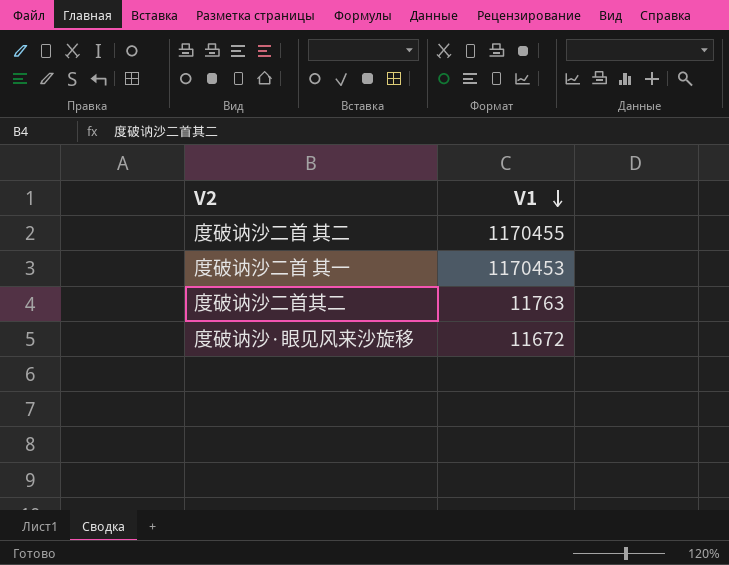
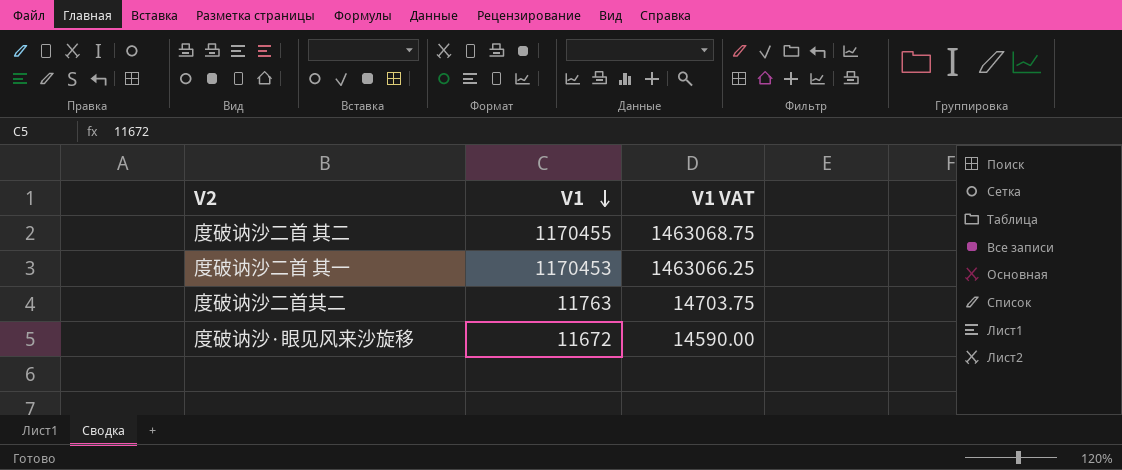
column V1 VAT | formula: none -> [V1] * 1.25

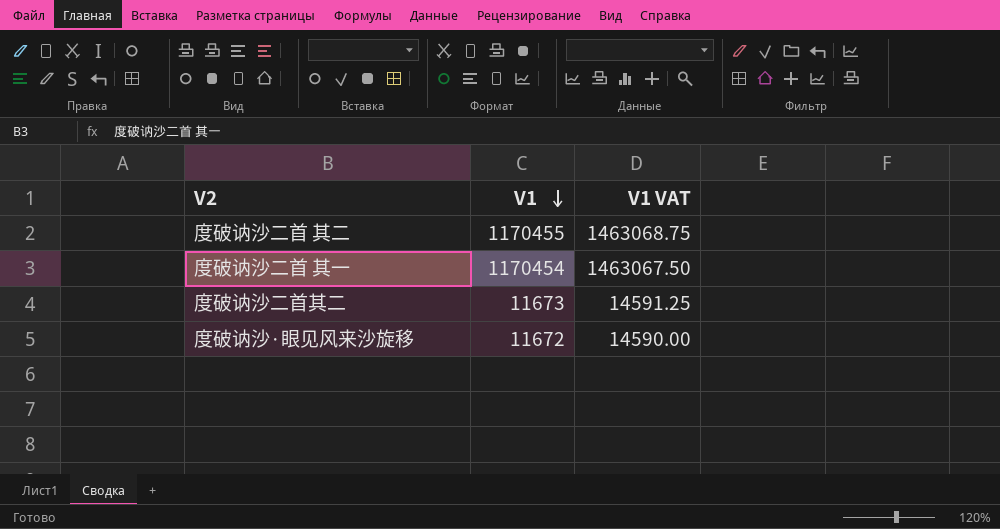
度破讷沙二首 其一 | V1: 1170453 -> 1170454
度破讷沙二首 其一 | V1 VAT: 1463066.25 -> 1463067.50
度破讷沙二首其二 | V1: 11763 -> 11673
度破讷沙二首其二 | V1 VAT: 14703.75 -> 14591.25

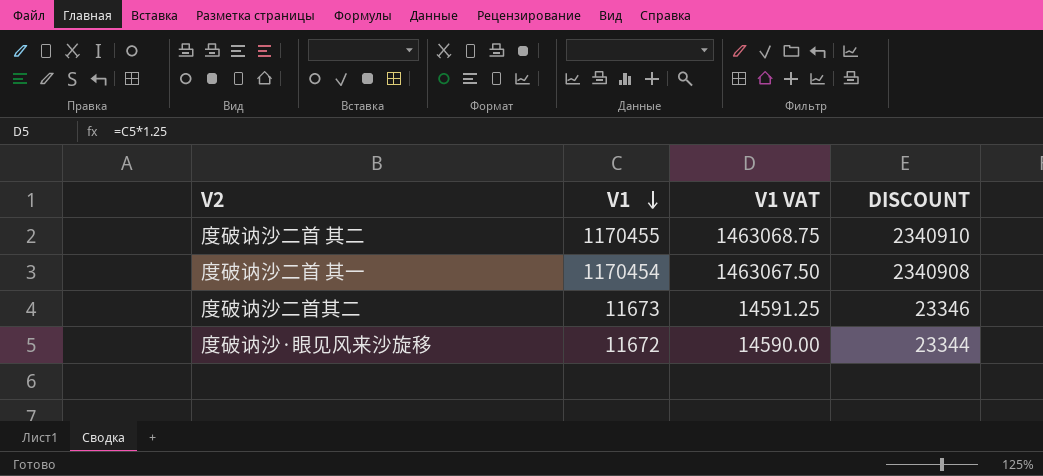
column DISCOUNT | formula: none -> [V1] * 2

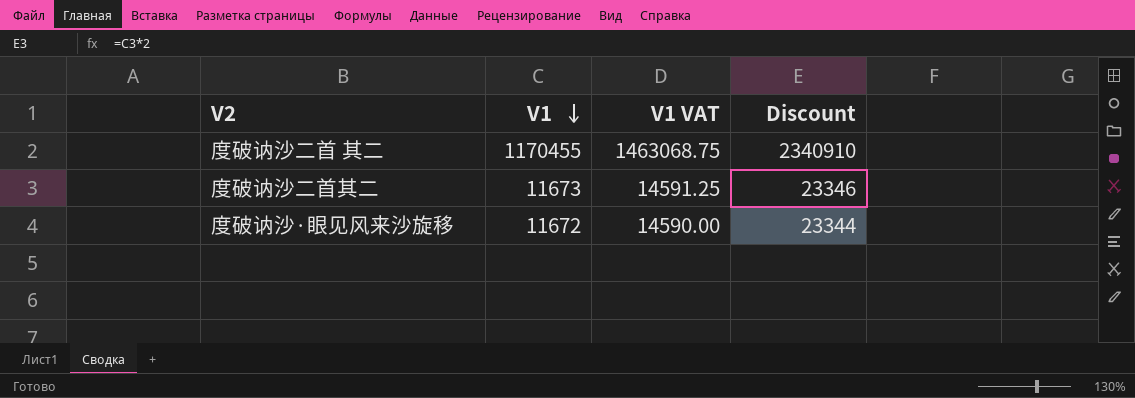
column name: DISCOUNT -> Discount
row 度破讷沙二首 其一: 1170454 | 1463067.50 | 2340908 -> none

